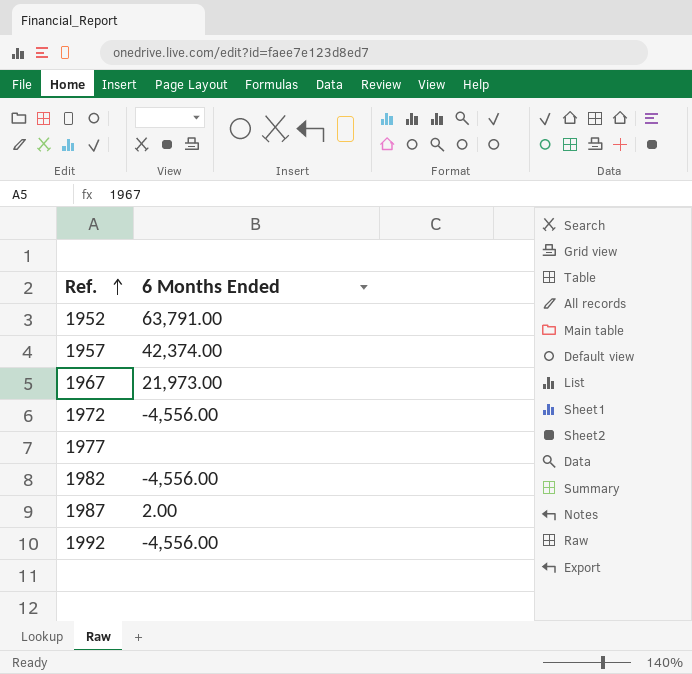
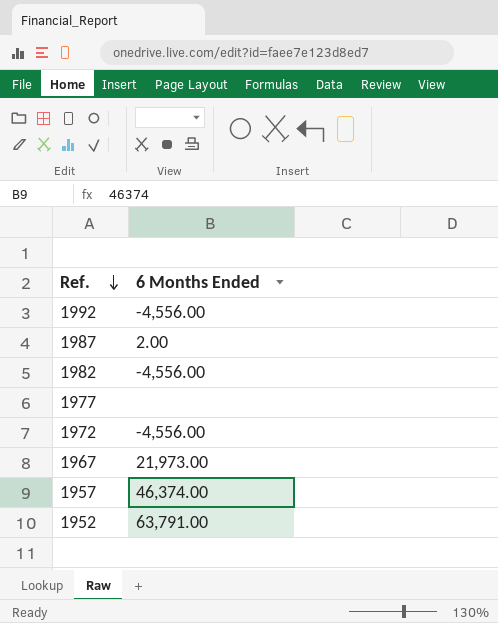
row order: Ref. ascending -> Ref. descending
1957 | 6 Months Ended: 42,374.00 -> 46,374.00

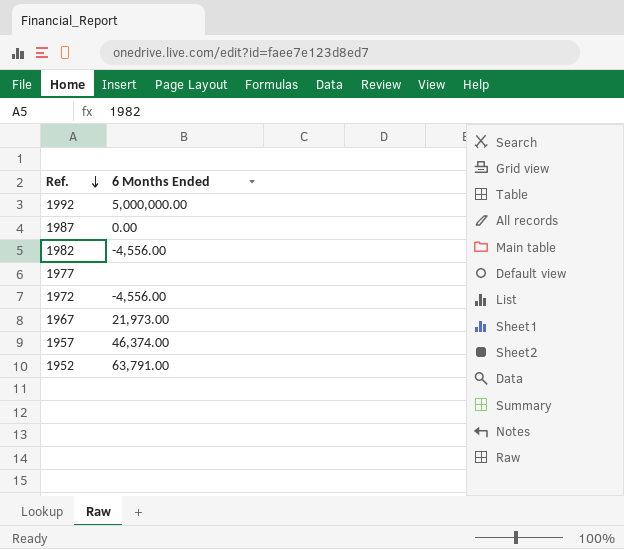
1992 | 6 Months Ended: -4,556.00 -> 5,000,000.00
1987 | 6 Months Ended: 2.00 -> 0.00

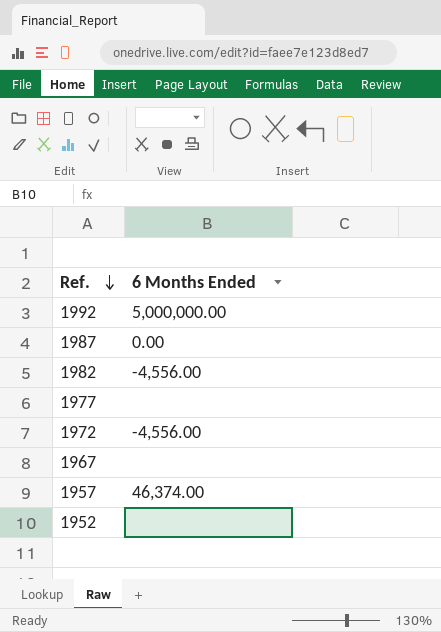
1967 | 6 Months Ended: 21,973.00 -> none
1952 | 6 Months Ended: 63,791.00 -> none

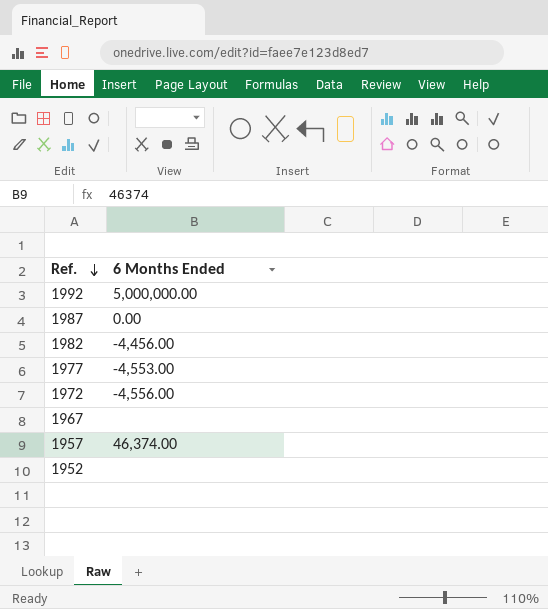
1982 | 6 Months Ended: -4,556.00 -> -4,456.00
1977 | 6 Months Ended: none -> -4,553.00

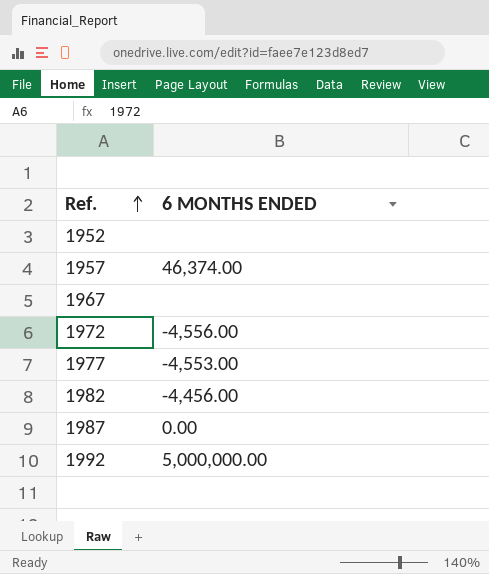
row order: Ref. descending -> Ref. ascending
column name: 6 Months Ended -> 6 MONTHS ENDED

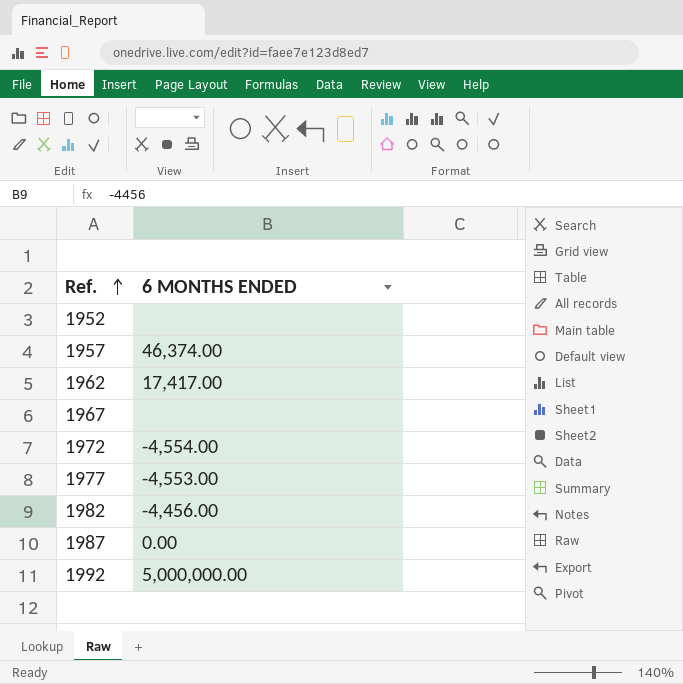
row 1962: none -> 17,417.00
1972 | 6 MONTHS ENDED: -4,556.00 -> -4,554.00

